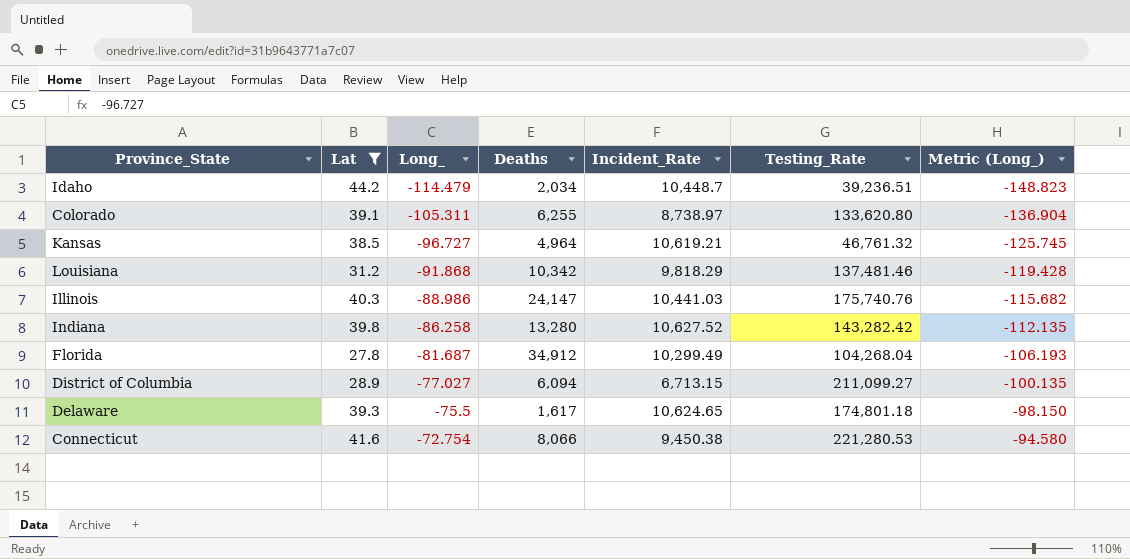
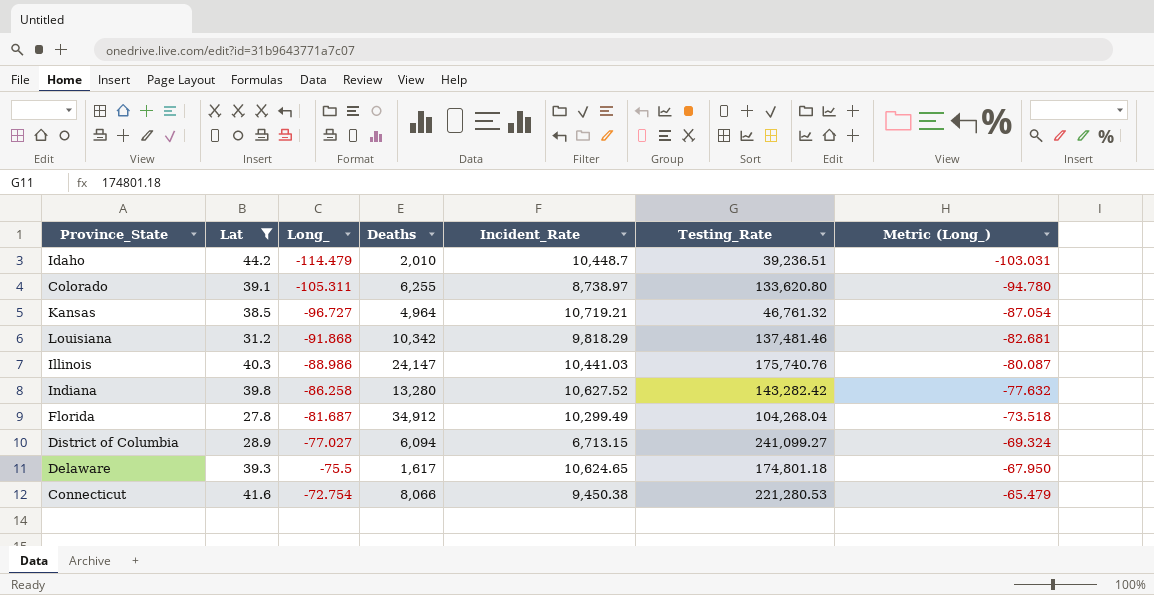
column Metric (Long_) | formula: [Long_] * 1.3 -> [Long_] * 0.9
Idaho | Deaths: 2,034 -> 2,010
Kansas | Incident_Rate: 10,619.21 -> 10,719.21
District of Columbia | Testing_Rate: 211,099.27 -> 241,099.27

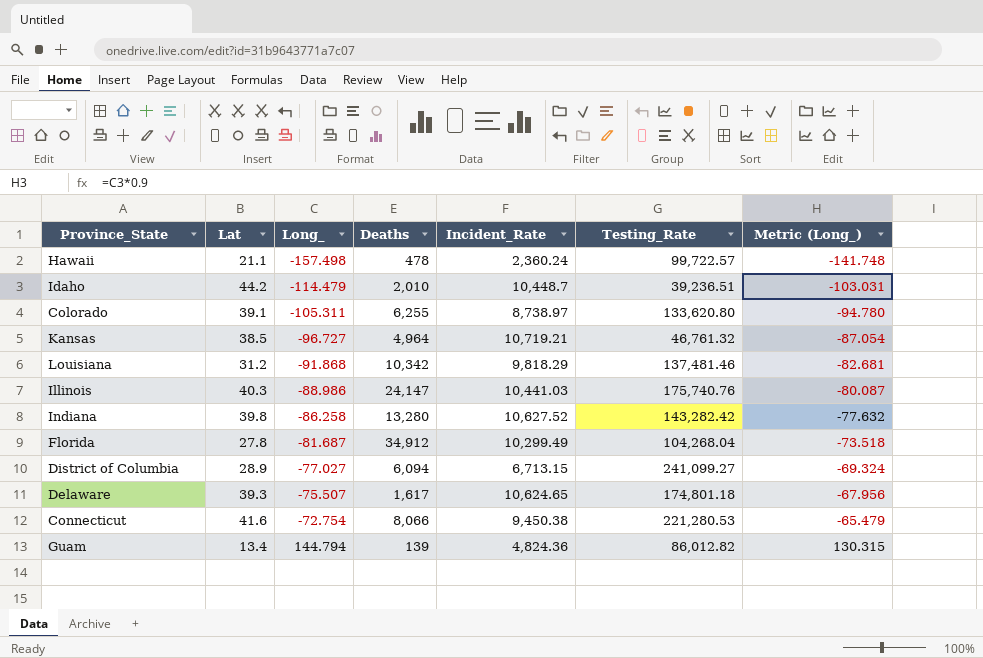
filter: Lat >= 27.8 -> none
Delaware | Long_: -75.5 -> -75.507
Delaware | Metric (Long_): -67.950 -> -67.956

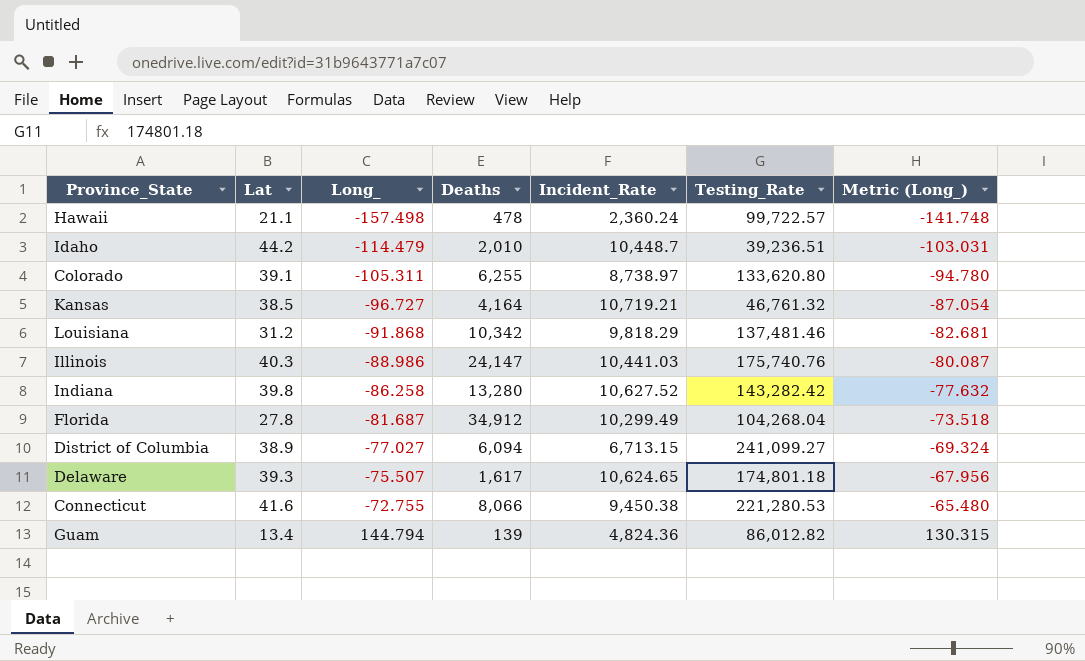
Kansas | Deaths: 4,964 -> 4,164
District of Columbia | Lat: 28.9 -> 38.9
Connecticut | Long_: -72.754 -> -72.755
Connecticut | Metric (Long_): -65.479 -> -65.480

